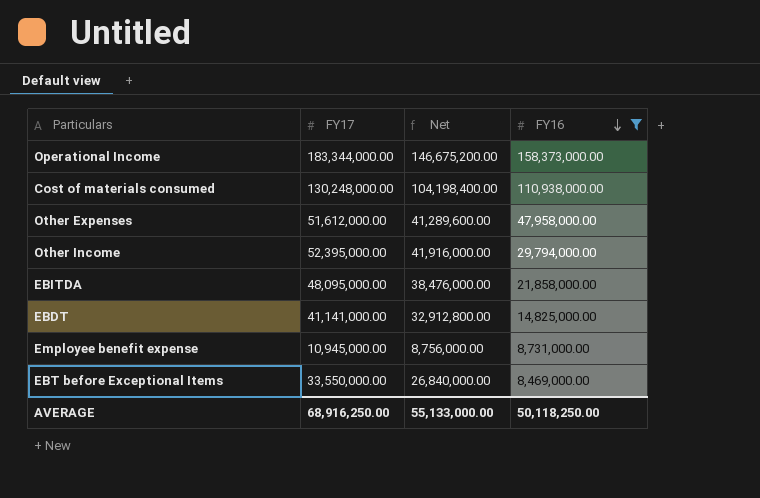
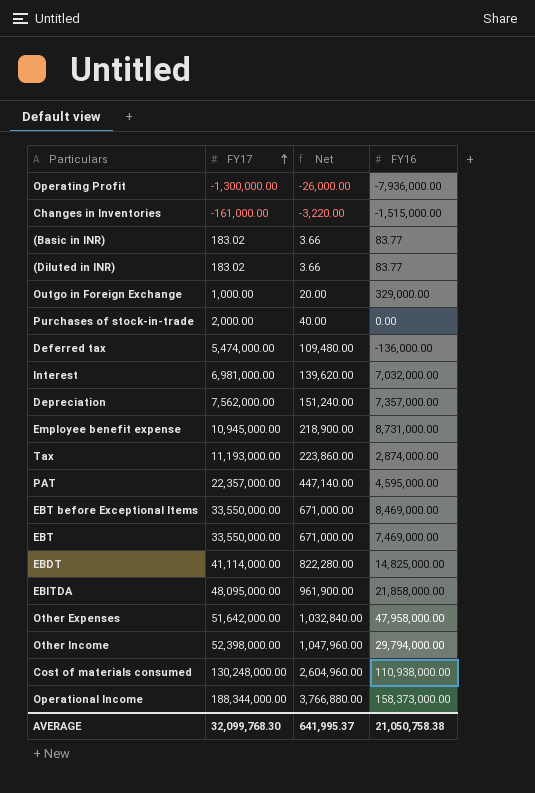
filter: FY16 >= 8,469,000.00 -> none
row order: FY16 descending -> FY17 ascending
column Net | formula: [FY17] * 0.8 -> [FY17] * 0.02
EBDT | FY17: 41,141,000.00 -> 41,114,000.00
Other Expenses | FY17: 51,612,000.00 -> 51,642,000.00
Other Income | FY17: 52,395,000.00 -> 52,398,000.00
Operational Income | FY17: 183,344,000.00 -> 188,344,000.00
AVERAGE | FY17: 68,916,250.00 -> 32,099,768.30
AVERAGE | Net: 55,133,000.00 -> 641,995.37
AVERAGE | FY16: 50,118,250.00 -> 21,050,758.38

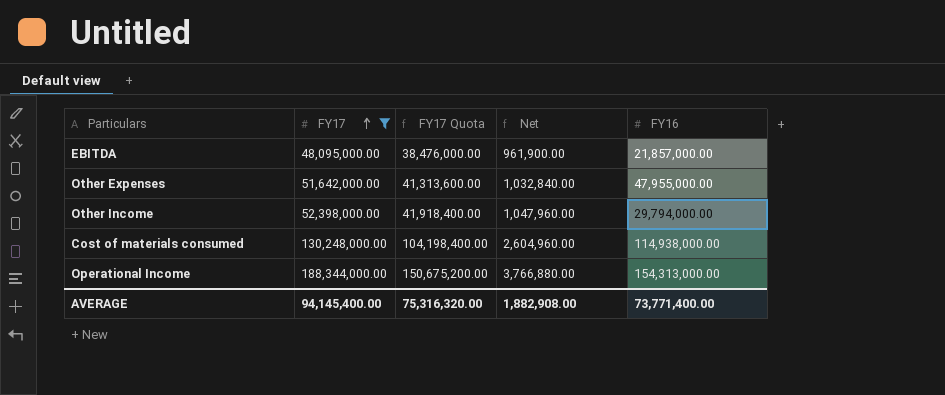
filter: none -> FY17 >= 48,095,000.00
column FY17 Quota | formula: none -> [FY17] * 0.8
EBITDA | FY16: 21,858,000.00 -> 21,857,000.00
Other Expenses | FY16: 47,958,000.00 -> 47,955,000.00
Cost of materials consumed | FY16: 110,938,000.00 -> 114,938,000.00
Operational Income | FY16: 158,373,000.00 -> 154,313,000.00
AVERAGE | FY17: 32,099,768.30 -> 94,145,400.00
AVERAGE | Net: 641,995.37 -> 1,882,908.00
AVERAGE | FY16: 21,050,758.38 -> 73,771,400.00

